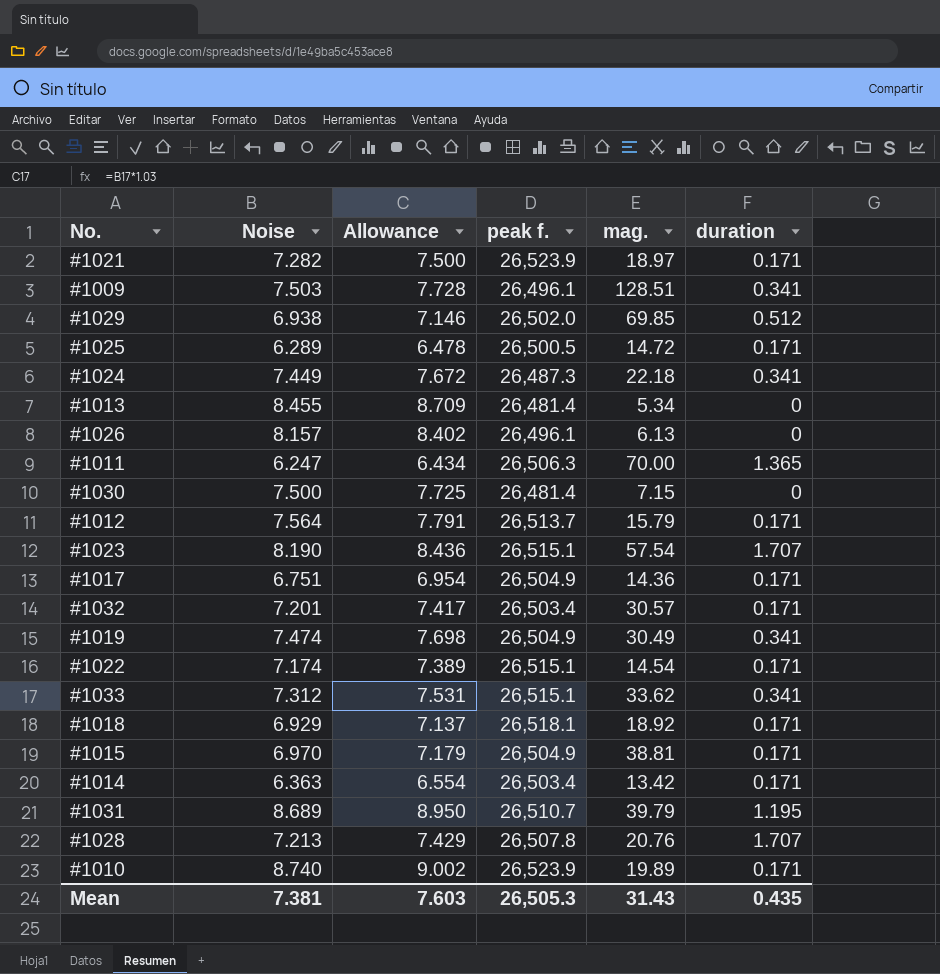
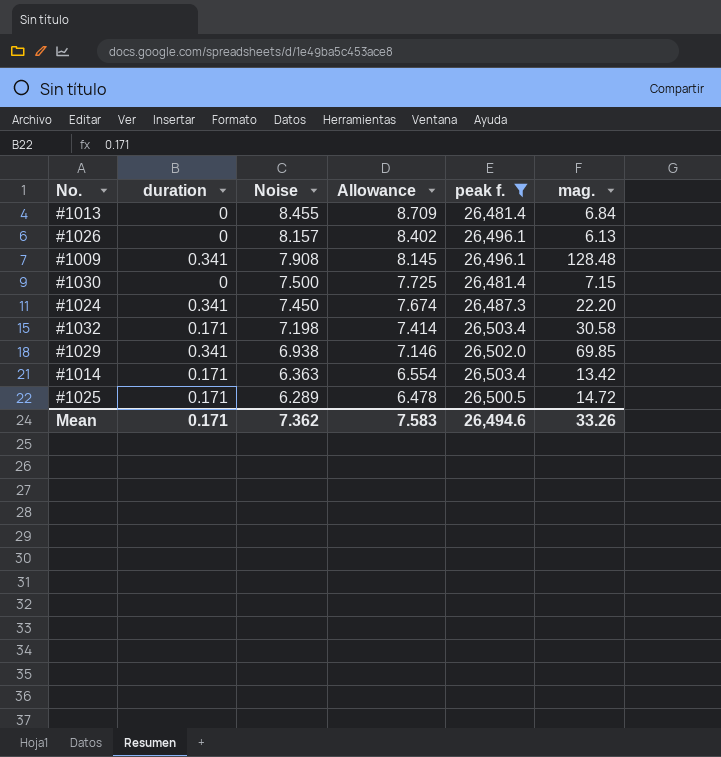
filter: none -> peak f. <= 26,503.4
row order: none -> Noise descending
column duration | position: 6 -> 2
#1013 | mag.: 5.34 -> 6.84
#1009 | Noise: 7.503 -> 7.908
#1009 | Allowance: 7.728 -> 8.145
#1009 | mag.: 128.51 -> 128.48
#1024 | Noise: 7.449 -> 7.450
#1024 | Allowance: 7.672 -> 7.674
#1024 | mag.: 22.18 -> 22.20
#1032 | Noise: 7.201 -> 7.198
#1032 | Allowance: 7.417 -> 7.414
#1032 | mag.: 30.57 -> 30.58
#1029 | duration: 0.512 -> 0.341
Mean | duration: 0.435 -> 0.171
Mean | Noise: 7.381 -> 7.362
Mean | Allowance: 7.603 -> 7.583
Mean | peak f.: 26,505.3 -> 26,494.6
Mean | mag.: 31.43 -> 33.26

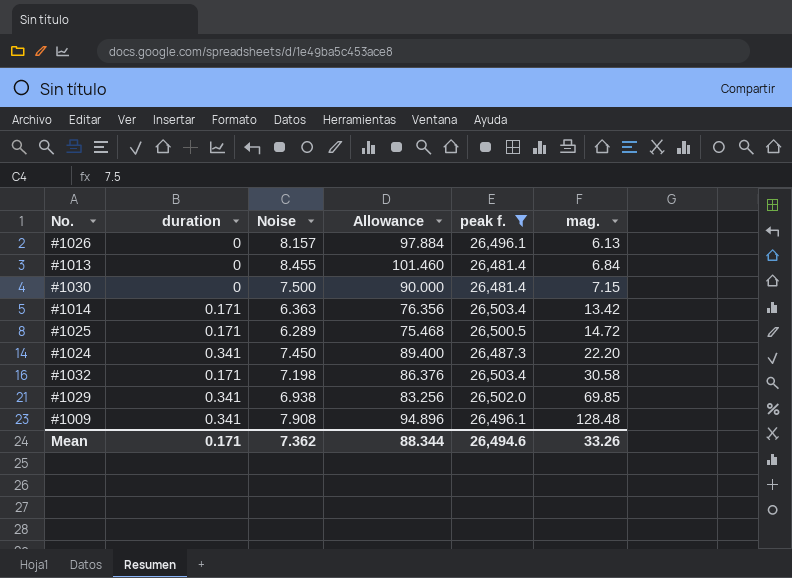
row order: Noise descending -> mag. ascending
column Allowance | formula: [Noise] * 1.03 -> [Noise] * 12
Mean | Allowance: 7.583 -> 88.344

